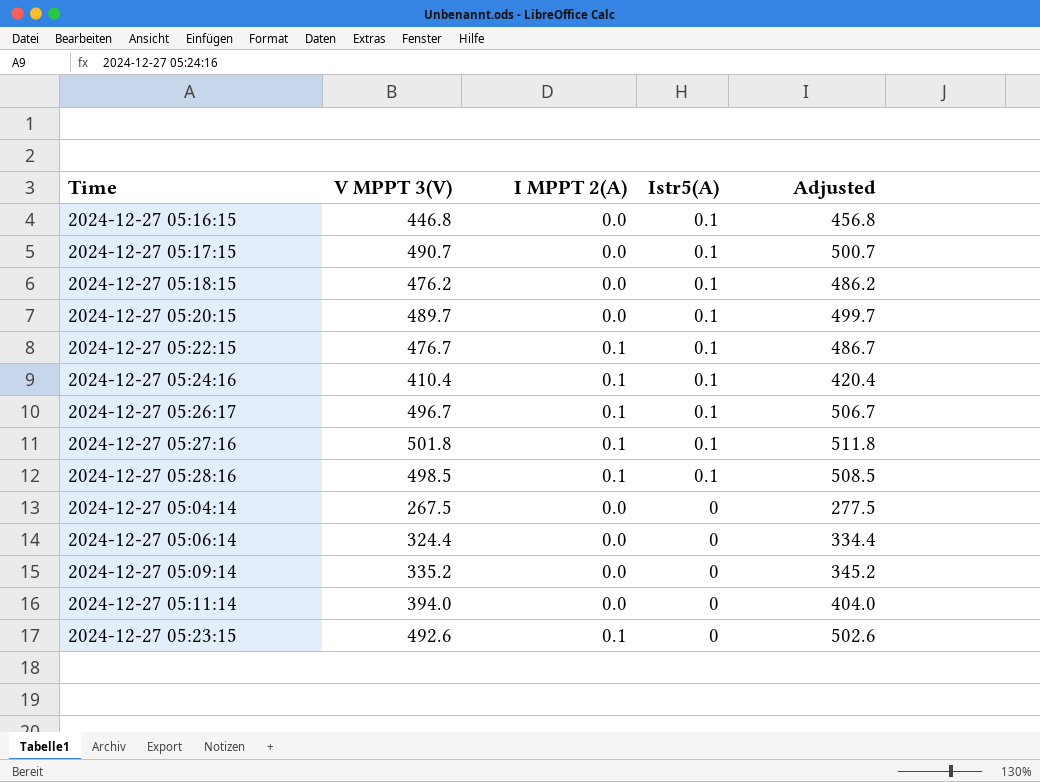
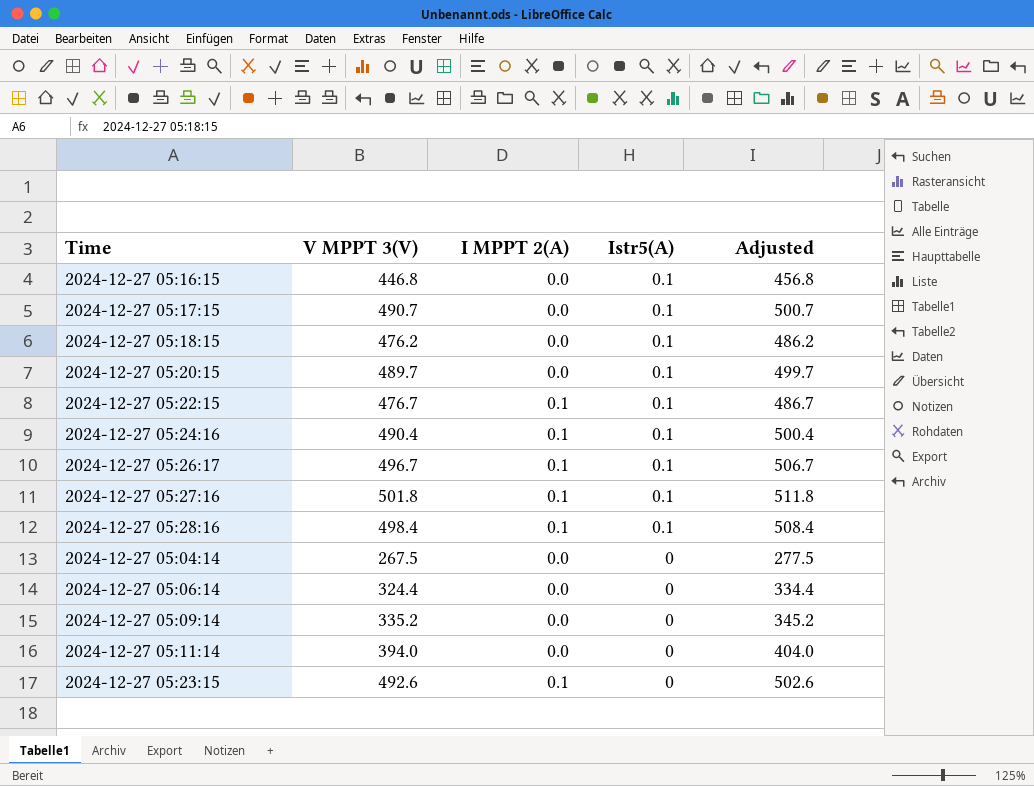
2024-12-27 05:24:16 | V MPPT 3(V): 410.4 -> 490.4
2024-12-27 05:24:16 | Adjusted: 420.4 -> 500.4
2024-12-27 05:28:16 | V MPPT 3(V): 498.5 -> 498.4
2024-12-27 05:28:16 | Adjusted: 508.5 -> 508.4

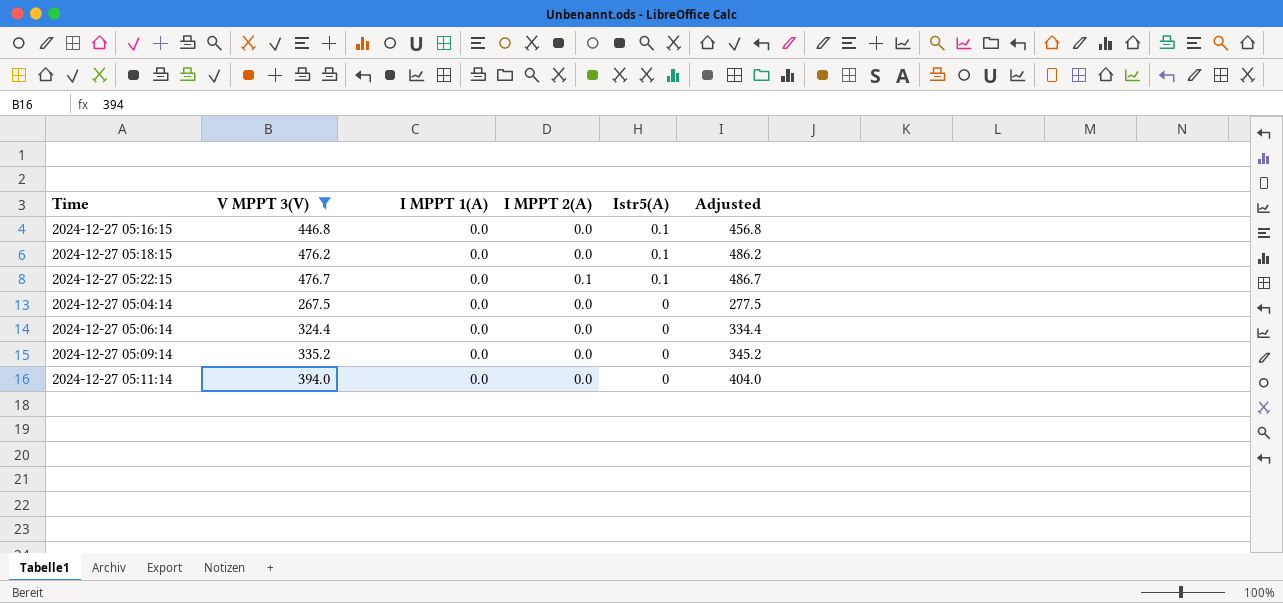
filter: none -> V MPPT 3(V) <= 476.7
column I MPPT 1(A) | position: none -> 3

